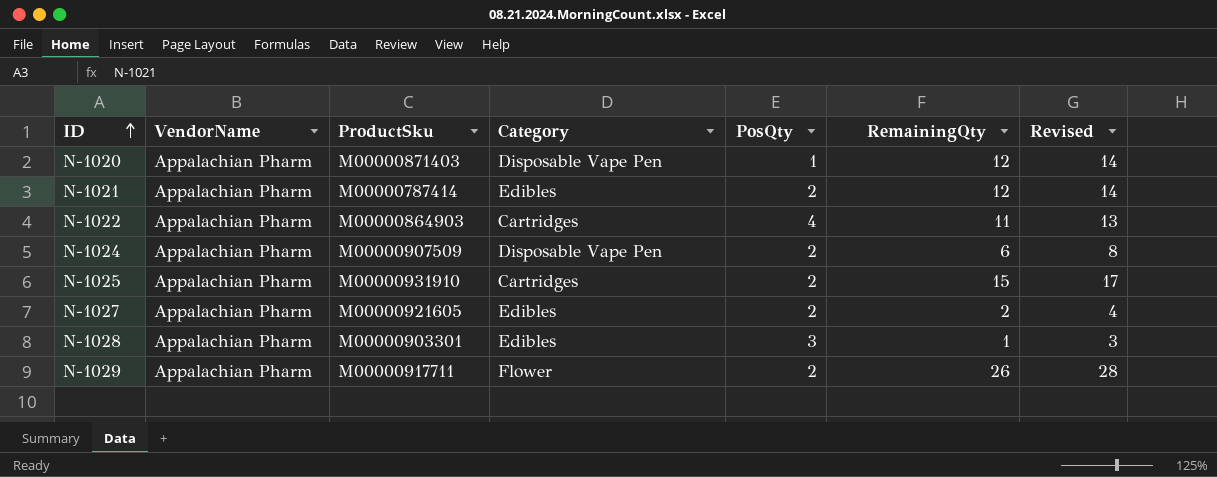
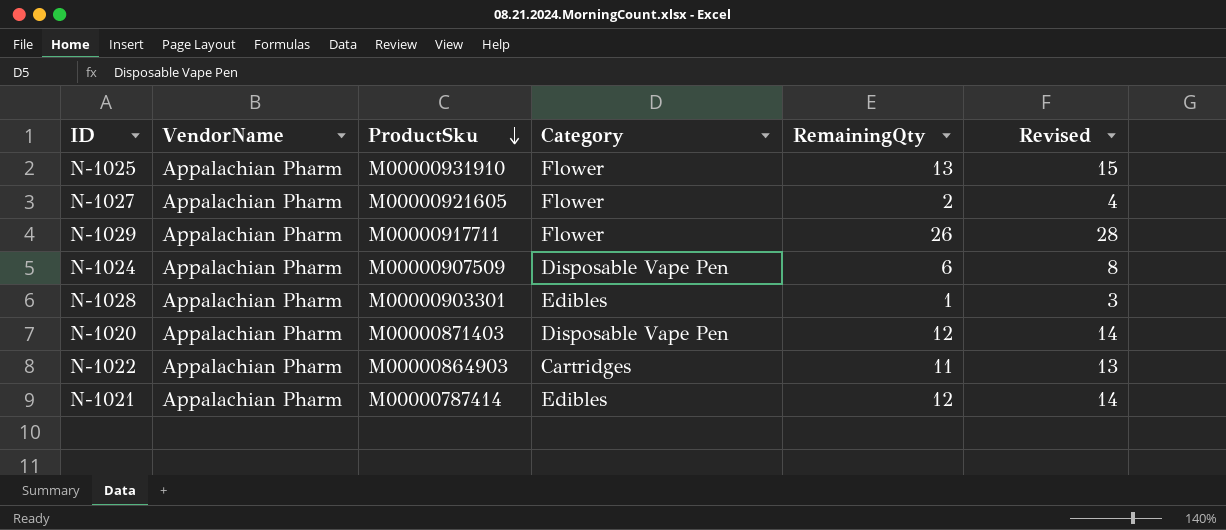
row order: ID ascending -> ProductSku descending
column PosQty | position: 5 -> none
N-1025 | Category: Cartridges -> Flower
N-1025 | RemainingQty: 15 -> 13
N-1025 | Revised: 17 -> 15
N-1027 | Category: Edibles -> Flower

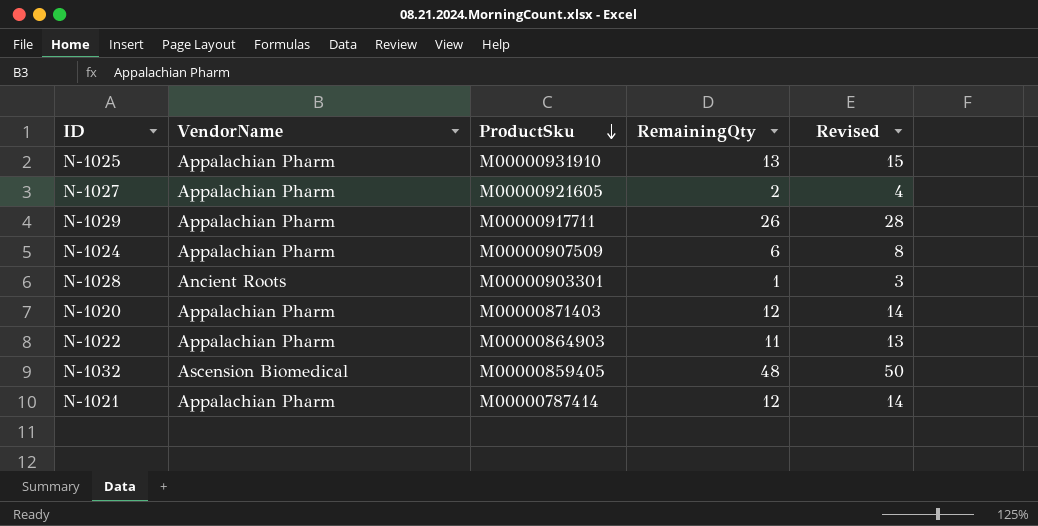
column Category | position: 4 -> none
N-1028 | VendorName: Appalachian Pharm -> Ancient Roots
row N-1032: none -> Ascension Biomedical | M00000859405 | 48 | 50

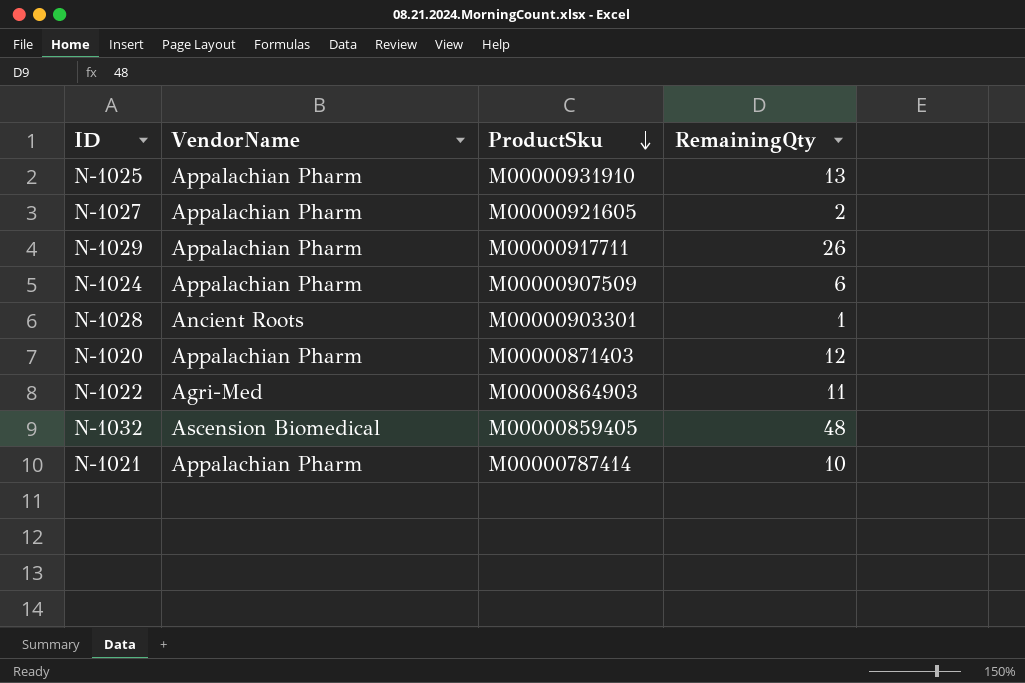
column Revised | formula: [RemainingQty] + 2 -> none
N-1022 | VendorName: Appalachian Pharm -> Agri-Med
N-1021 | RemainingQty: 12 -> 10

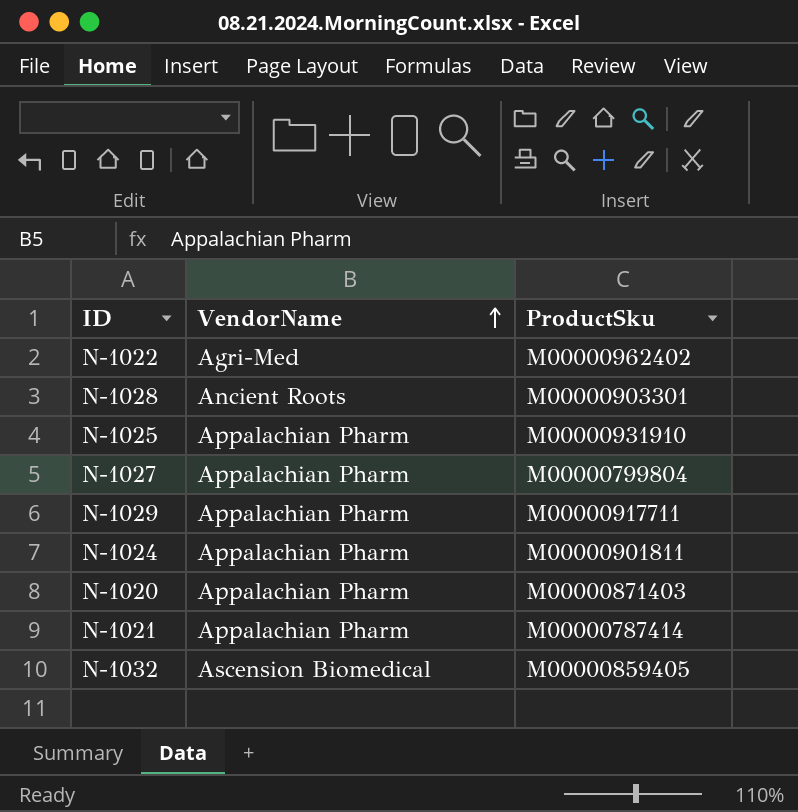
row order: ProductSku descending -> VendorName ascending
column RemainingQty | position: 4 -> none
N-1022 | ProductSku: M00000864903 -> M00000962402
N-1027 | ProductSku: M00000921605 -> M00000799804
N-1024 | ProductSku: M00000907509 -> M00000901811

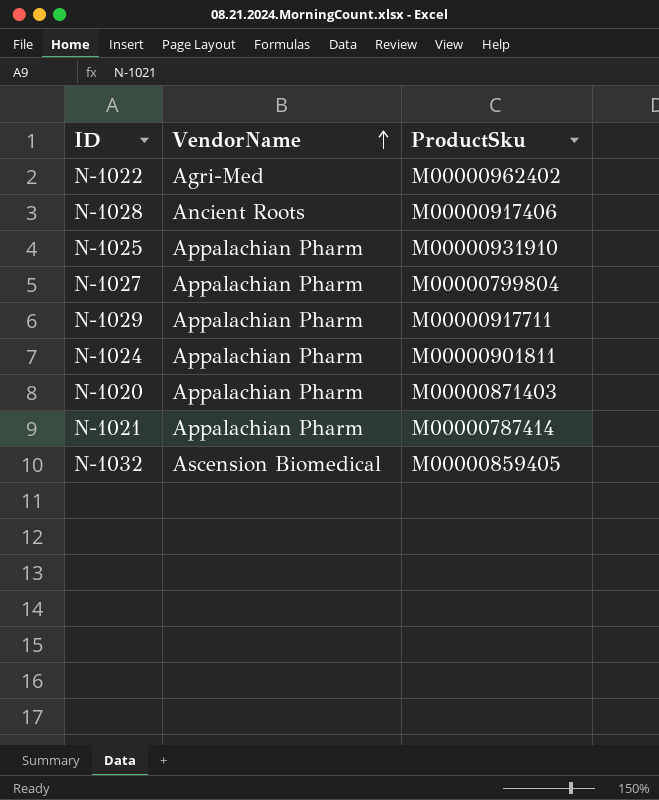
N-1028 | ProductSku: M00000903301 -> M00000917406

